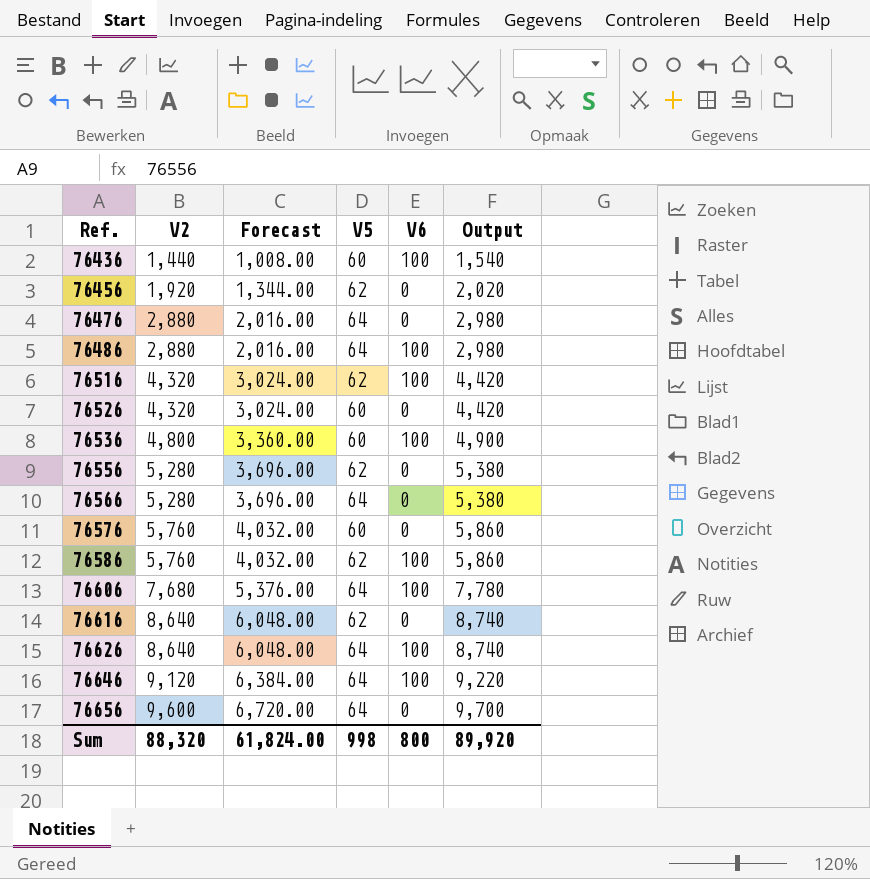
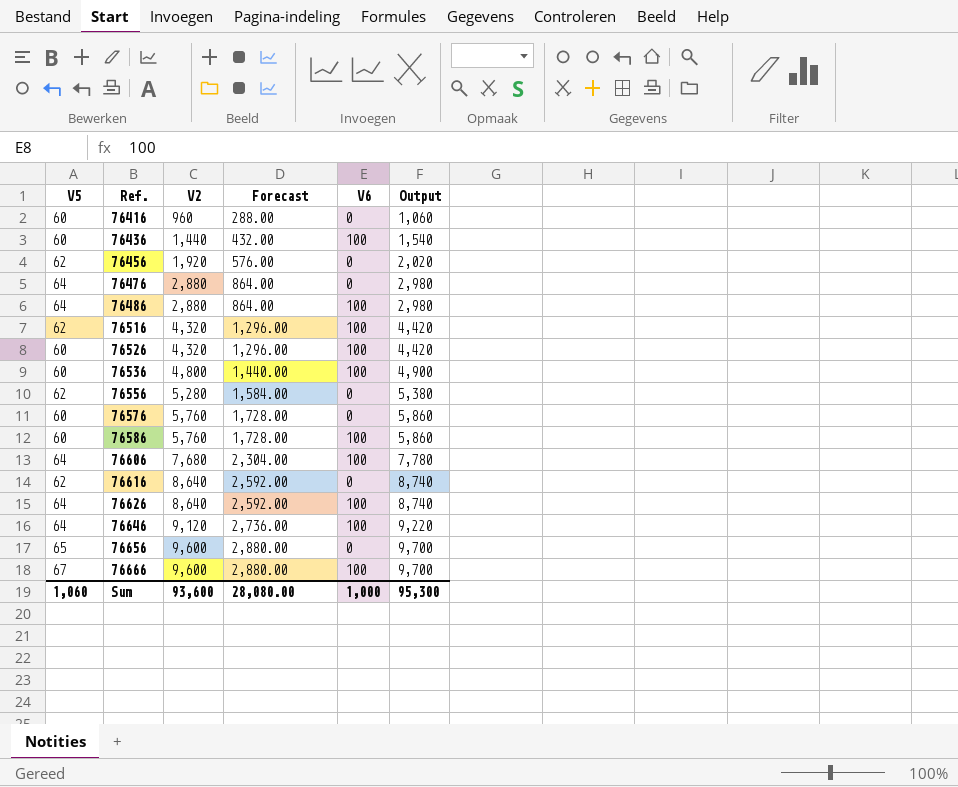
column V5 | position: 4 -> 1
column Forecast | formula: [V2] * 0.7 -> [V2] * 0.3
row 76566: 5,280 | 3,696.00 | 64 | 0 | 5,380 -> none
row 76416: none -> 60 | 960 | 288.00 | 0 | 1,060
76526 | V6: 0 -> 100
76586 | V5: 62 -> 60
76656 | V5: 64 -> 65
row 76666: none -> 67 | 9,600 | 2,880.00 | 100 | 9,700
Sum | V5: 998 -> 1,060
Sum | V2: 88,320 -> 93,600
Sum | Forecast: 61,824.00 -> 28,080.00
Sum | V6: 800 -> 1,000
Sum | Output: 89,920 -> 95,300

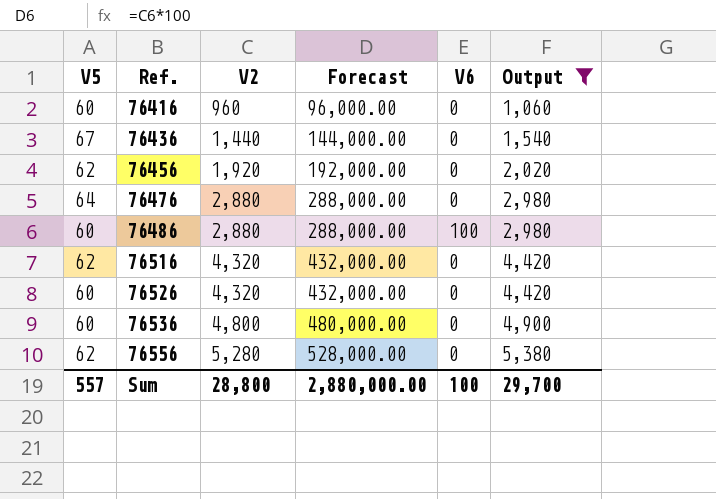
filter: none -> Output <= 5,380
column Forecast | formula: [V2] * 0.3 -> [V2] * 100
76436 | V5: 60 -> 67
76436 | V6: 100 -> 0
76486 | V5: 64 -> 60
76516 | V6: 100 -> 0
76526 | V6: 100 -> 0
76536 | V6: 100 -> 0
Sum | V5: 1,060 -> 557
Sum | V2: 93,600 -> 28,800
Sum | Forecast: 28,080.00 -> 2,880,000.00
Sum | V6: 1,000 -> 100
Sum | Output: 95,300 -> 29,700

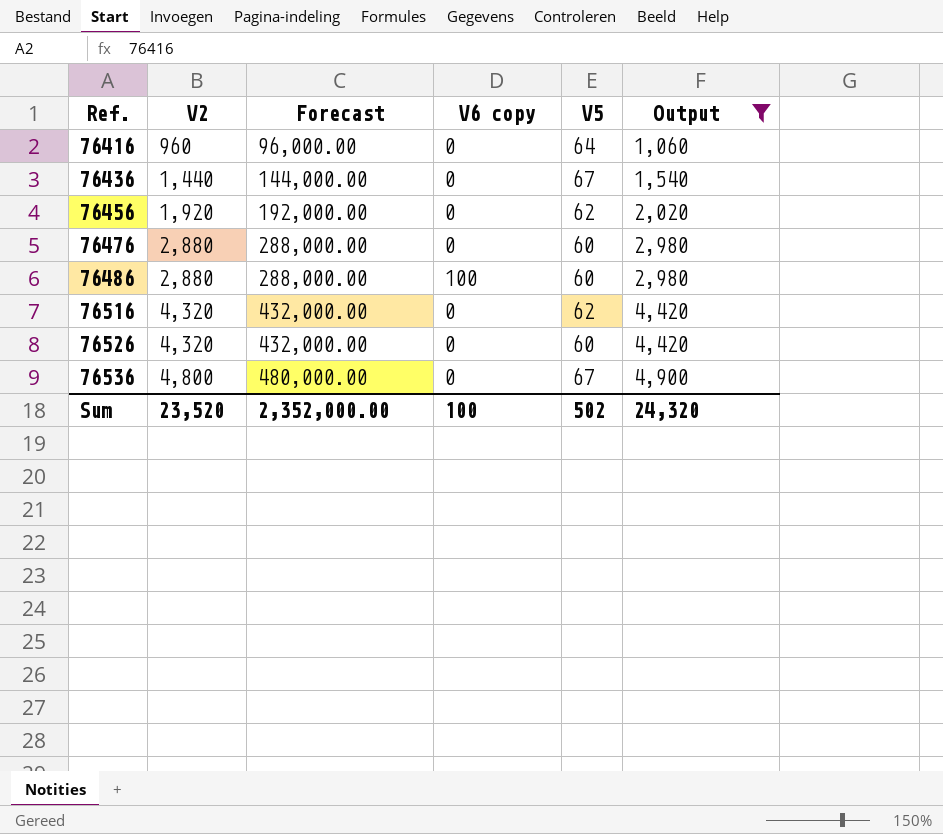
column name: V6 -> V6 copy
column V5 | position: 1 -> 5
row 76556: 62 | 5,280 | 528,000.00 | 0 | 5,380 -> none
76416 | V5: 60 -> 64
76476 | V5: 64 -> 60
76536 | V5: 60 -> 67
Sum | V2: 28,800 -> 23,520
Sum | Forecast: 2,880,000.00 -> 2,352,000.00
Sum | V5: 557 -> 502
Sum | Output: 29,700 -> 24,320

